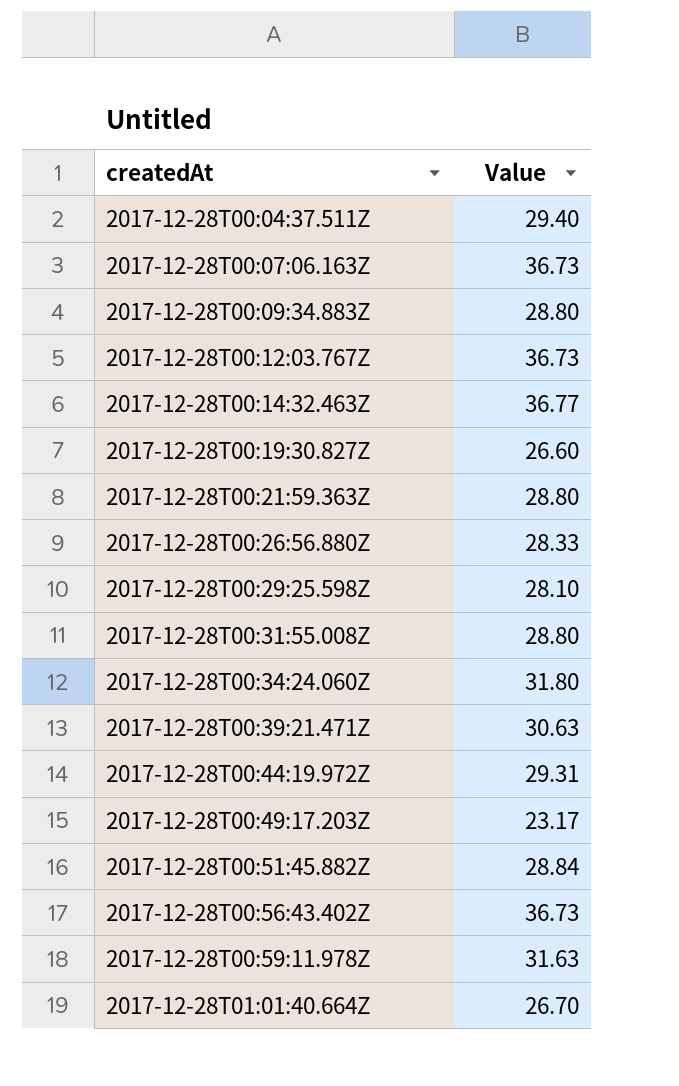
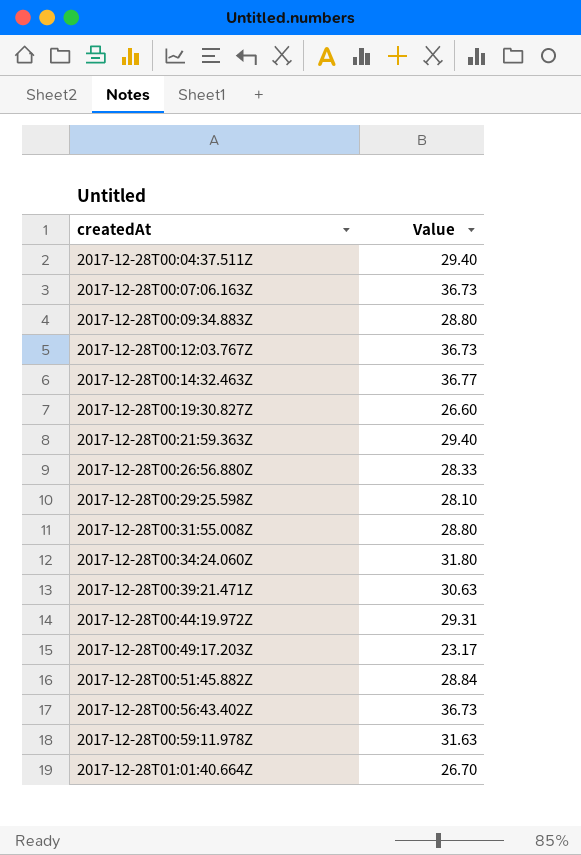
2017-12-28T00:21:59.363Z | Value: 28.80 -> 29.40

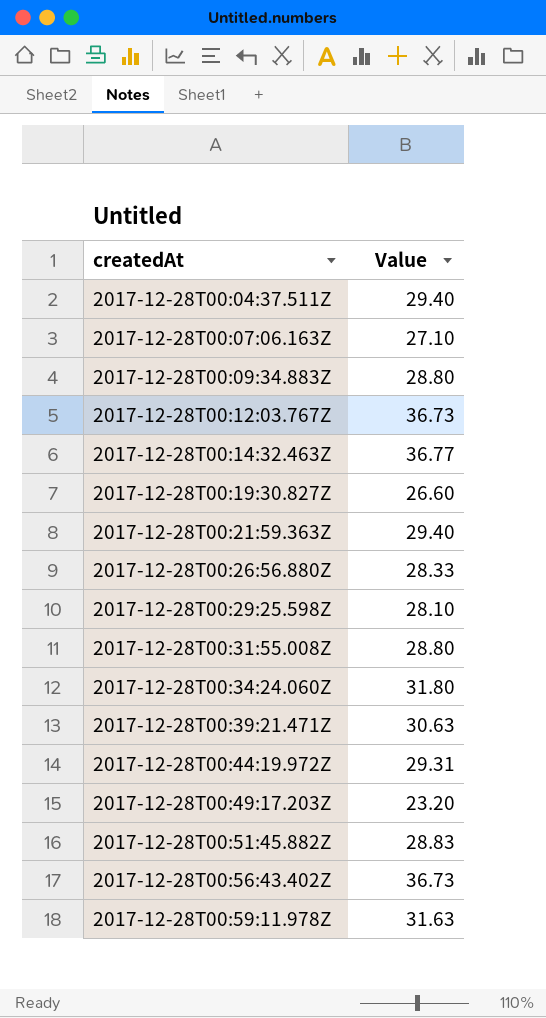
row 2017-12-28T01:01:40.664Z: 26.70 -> none
2017-12-28T00:07:06.163Z | Value: 36.73 -> 27.10
2017-12-28T00:49:17.203Z | Value: 23.17 -> 23.20
2017-12-28T00:51:45.882Z | Value: 28.84 -> 28.83

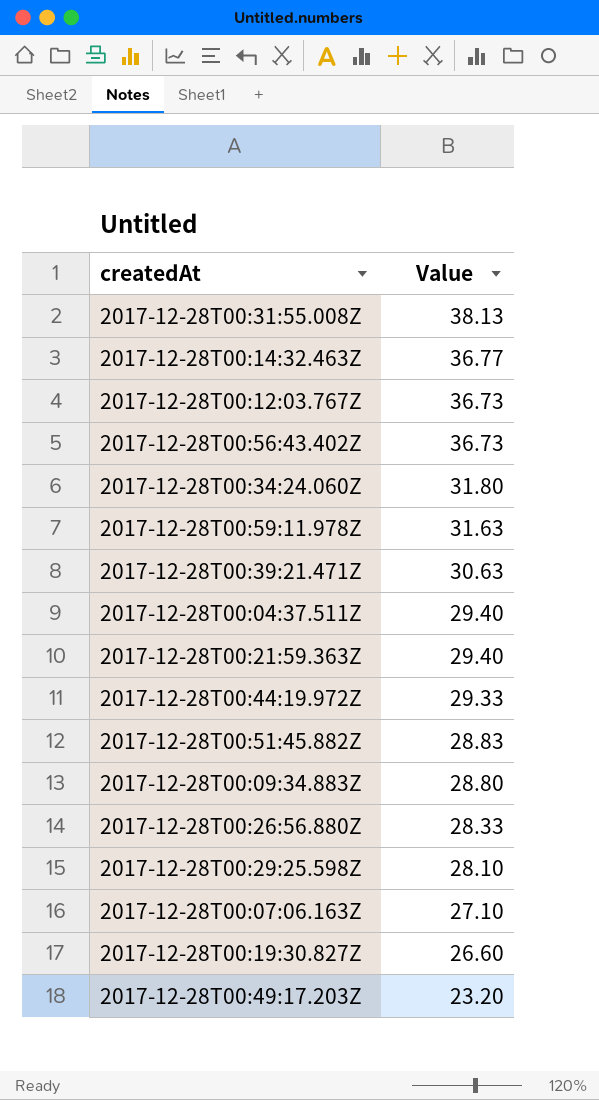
row order: createdAt ascending -> Value descending
2017-12-28T00:31:55.008Z | Value: 28.80 -> 38.13
2017-12-28T00:44:19.972Z | Value: 29.31 -> 29.33

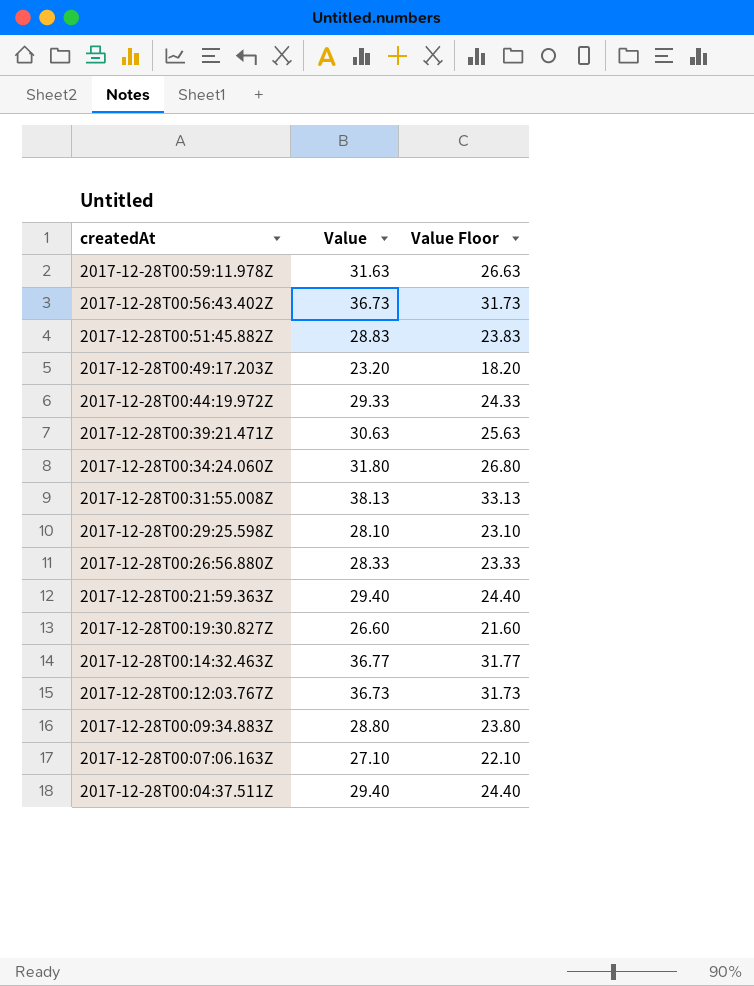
row order: Value descending -> createdAt descending
column Value Floor | formula: none -> [Value] - 5

